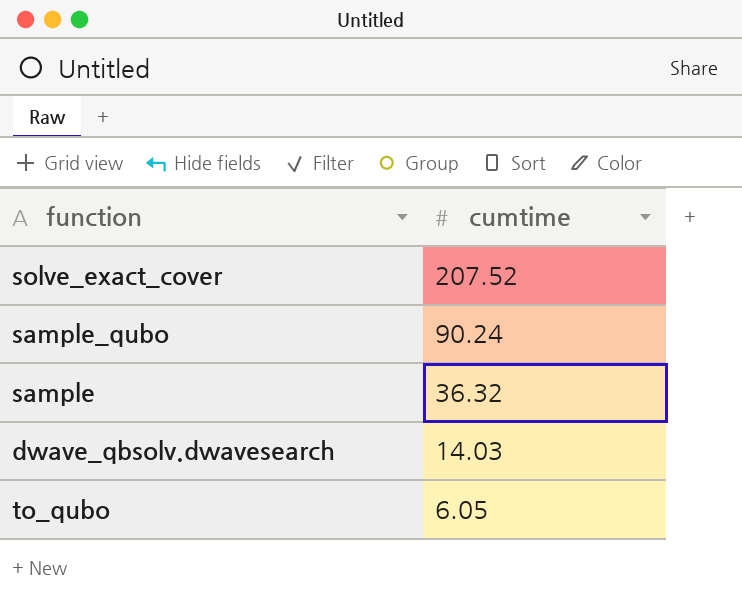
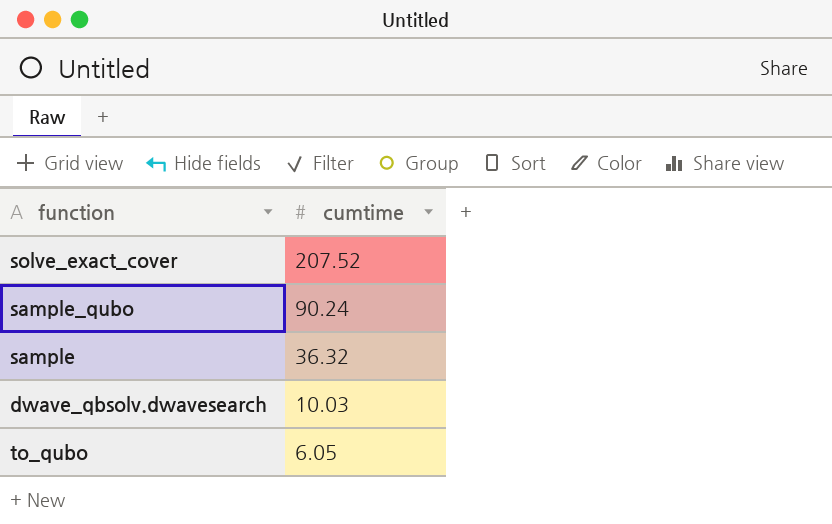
dwave_qbsolv.dwavesearch | cumtime: 14.03 -> 10.03

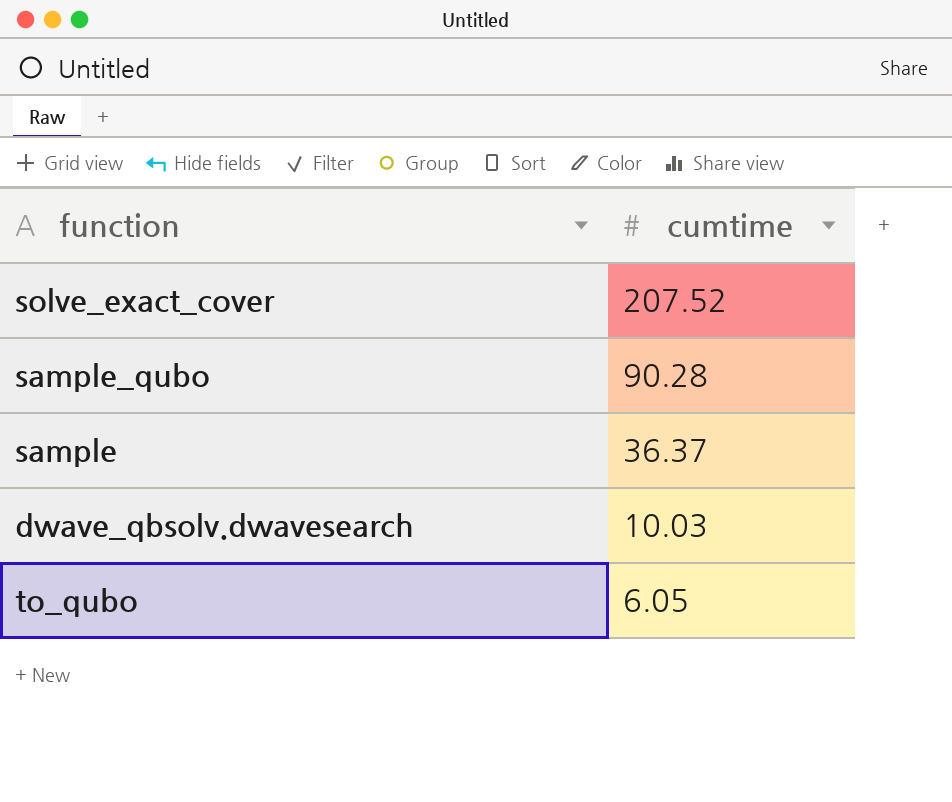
sample_qubo | cumtime: 90.24 -> 90.28
sample | cumtime: 36.32 -> 36.37

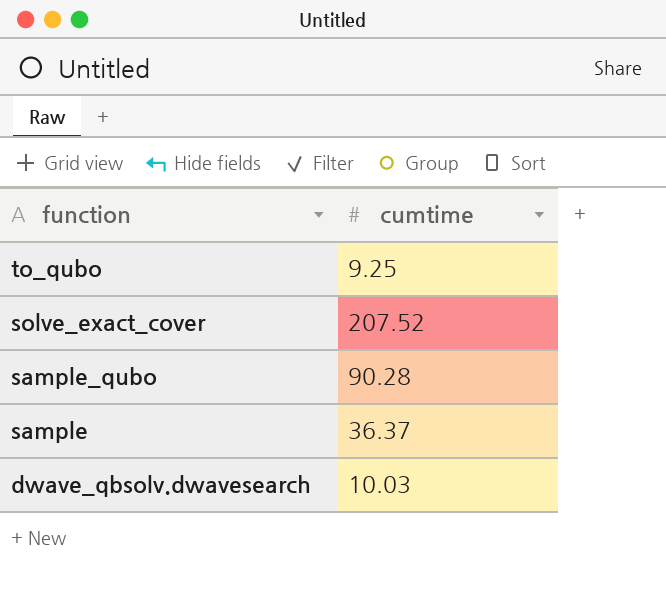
row order: cumtime descending -> function descending
to_qubo | cumtime: 6.05 -> 9.25

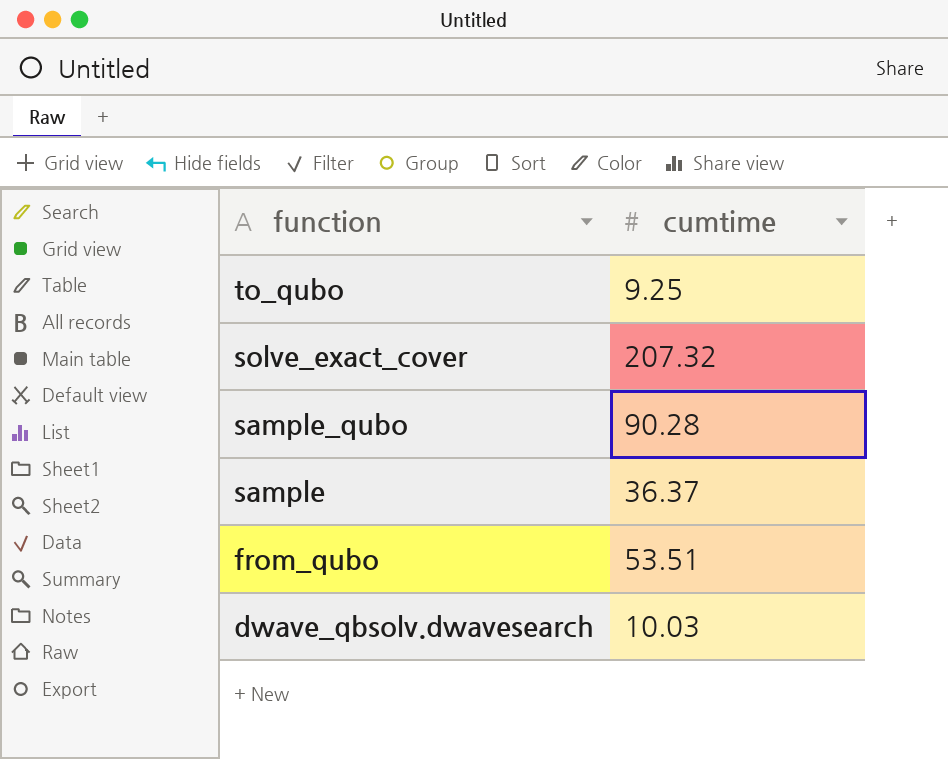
solve_exact_cover | cumtime: 207.52 -> 207.32
row from_qubo: none -> 53.51

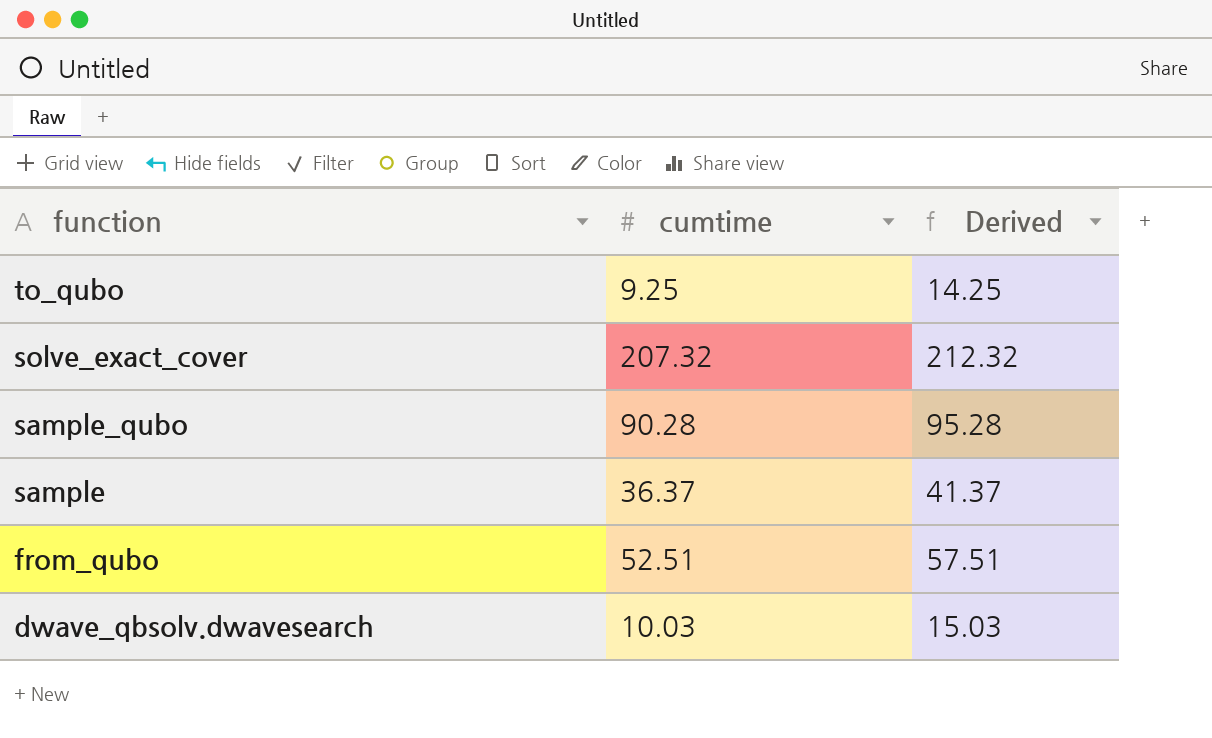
column Derived | formula: none -> [cumtime] + 5
from_qubo | cumtime: 53.51 -> 52.51

